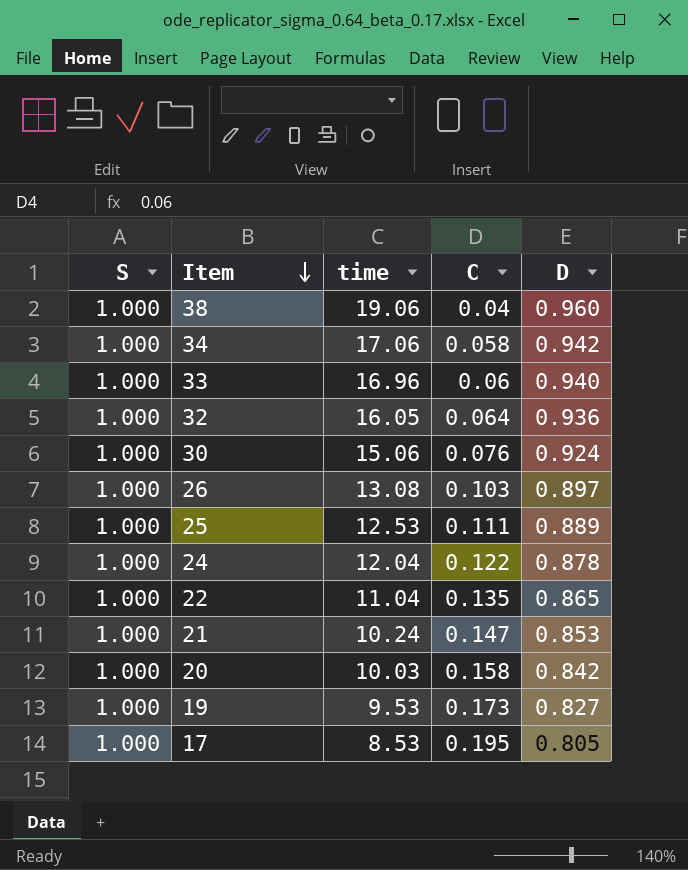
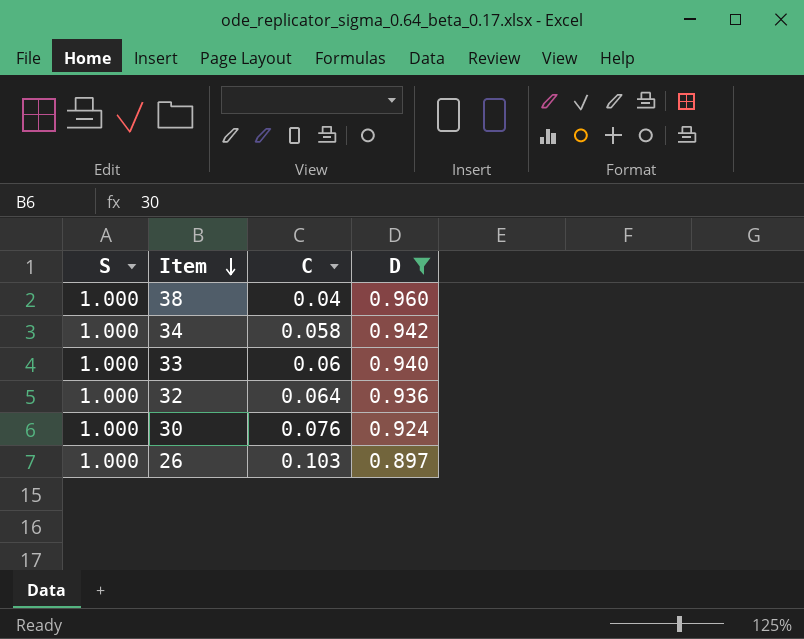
filter: none -> D >= 0.897
column time | position: 3 -> none

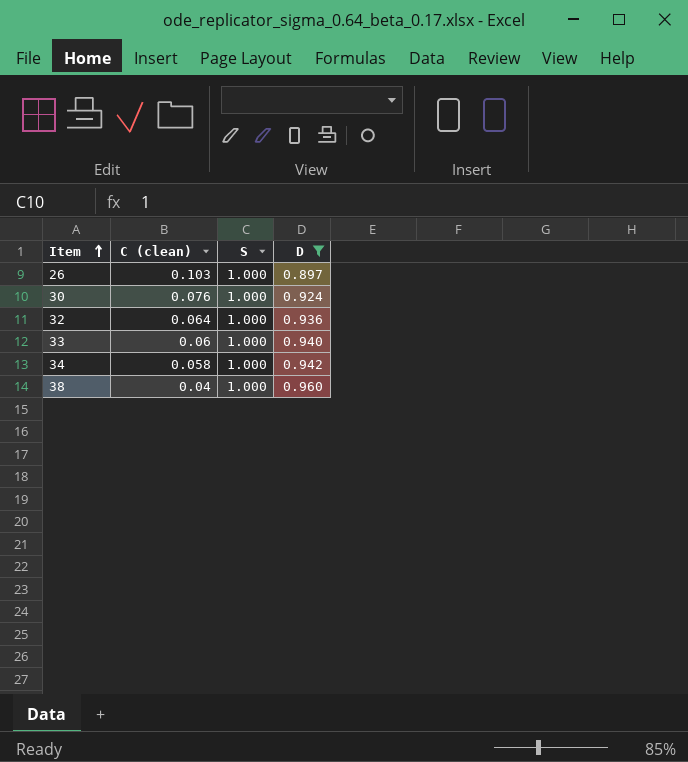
row order: Item descending -> Item ascending
column name: C -> C (clean)
column S | position: 1 -> 3

